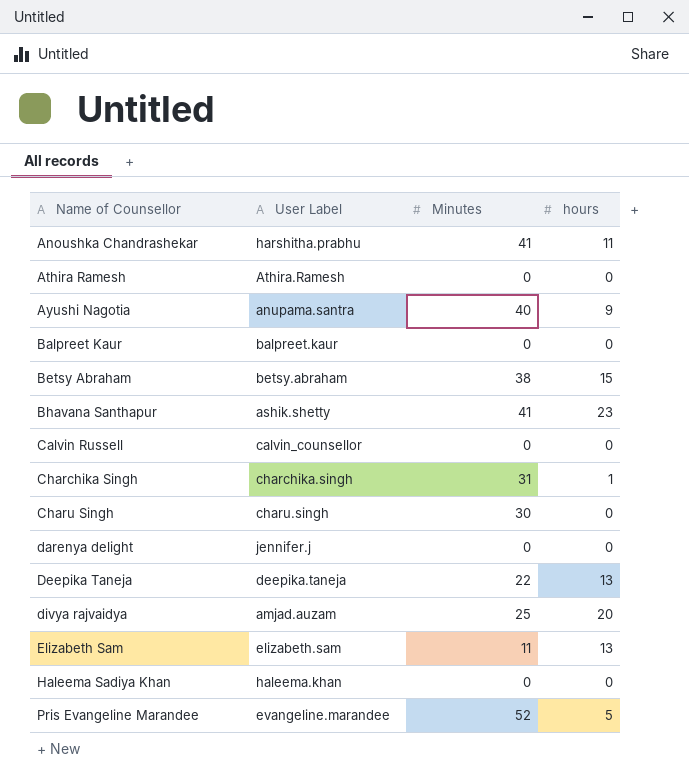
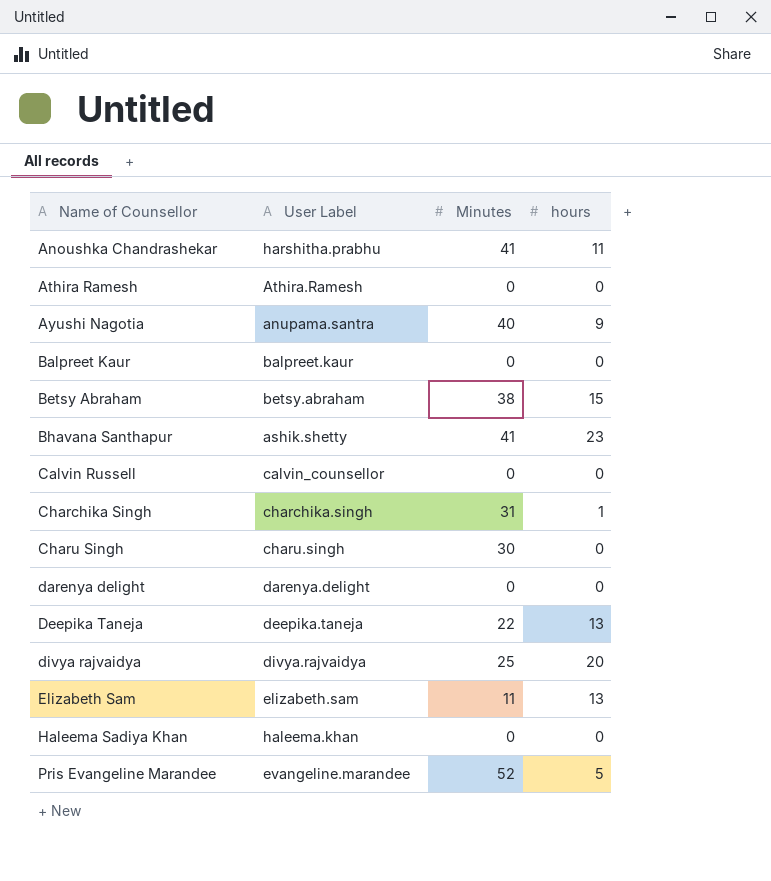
darenya delight | User Label: jennifer.j -> darenya.delight
divya rajvaidya | User Label: amjad.auzam -> divya.rajvaidya

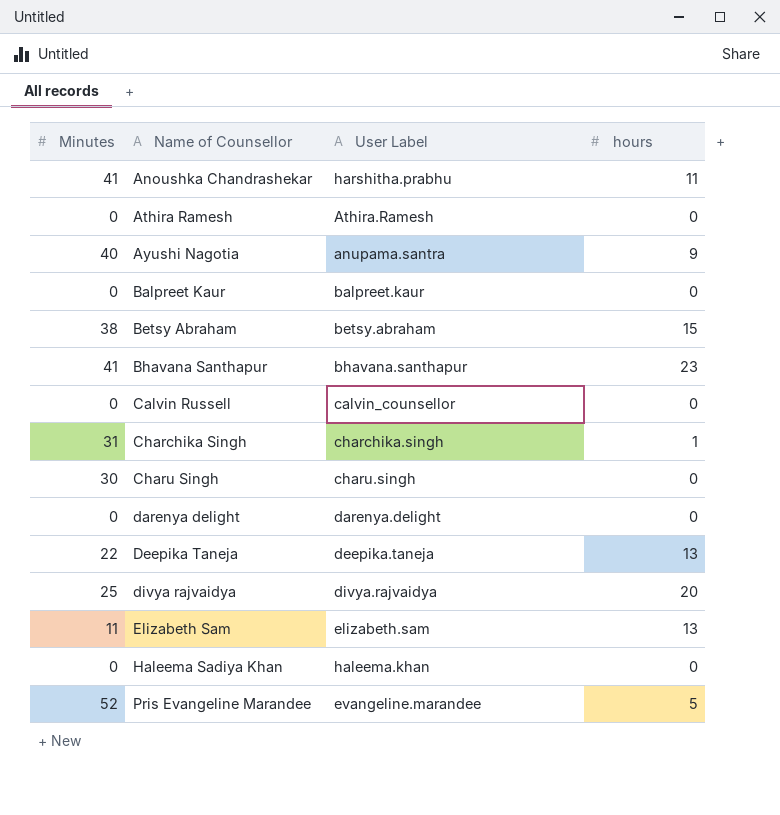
column Minutes | position: 3 -> 1
Bhavana Santhapur | User Label: ashik.shetty -> bhavana.santhapur

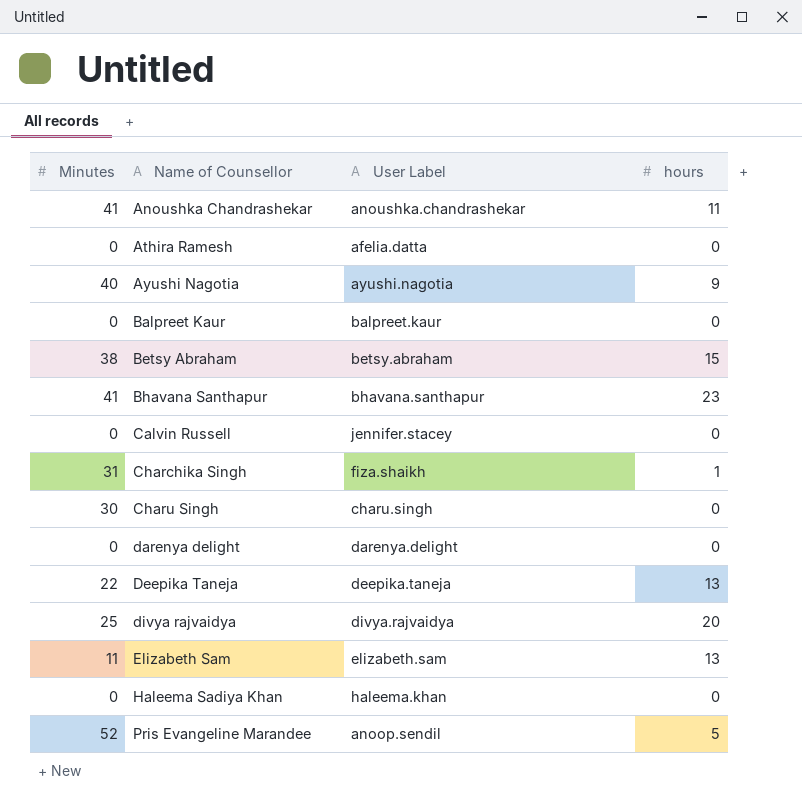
Anoushka Chandrashekar | User Label: harshitha.prabhu -> anoushka.chandrashekar
Athira Ramesh | User Label: Athira.Ramesh -> afelia.datta
Ayushi Nagotia | User Label: anupama.santra -> ayushi.nagotia
Calvin Russell | User Label: calvin_counsellor -> jennifer.stacey
Charchika Singh | User Label: charchika.singh -> fiza.shaikh
Pris Evangeline Marandee | User Label: evangeline.marandee -> anoop.sendil

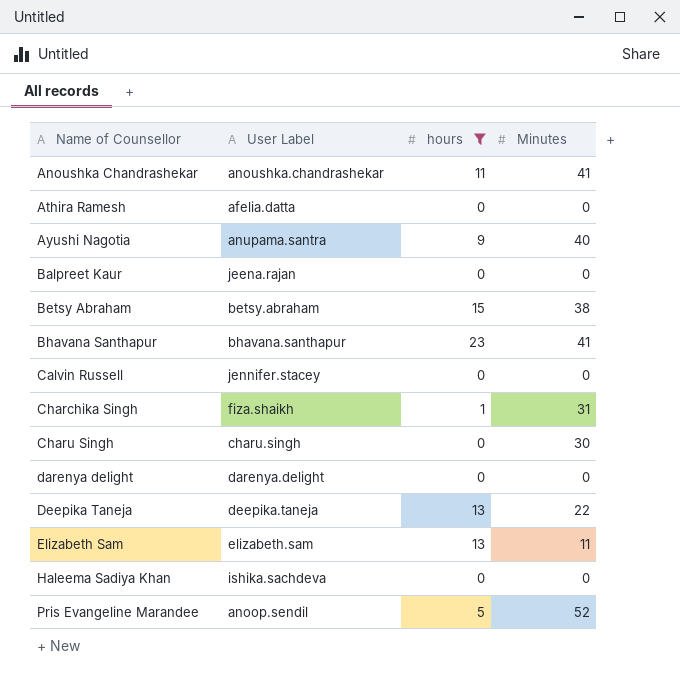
filter: none -> hours != 20
column Minutes | position: 1 -> 4
Ayushi Nagotia | User Label: ayushi.nagotia -> anupama.santra
Balpreet Kaur | User Label: balpreet.kaur -> jeena.rajan
Haleema Sadiya Khan | User Label: haleema.khan -> ishika.sachdeva

